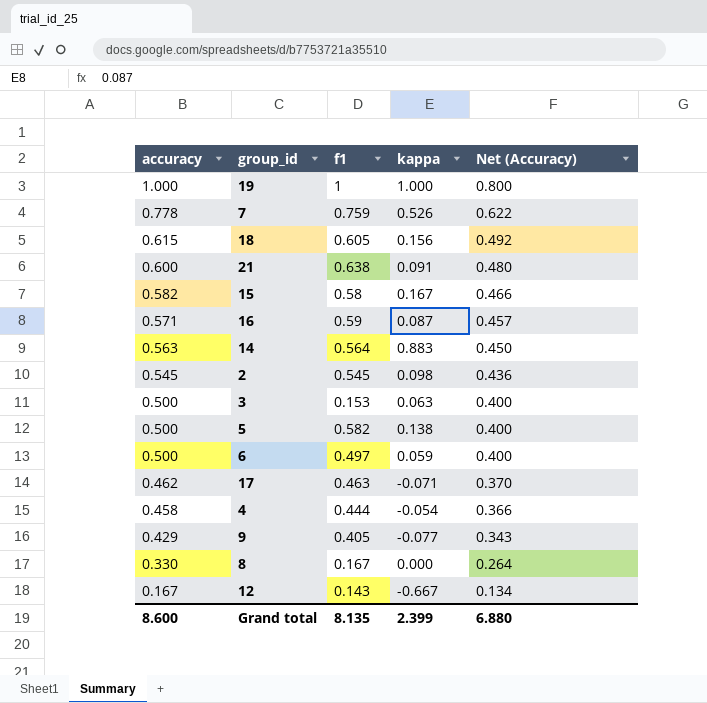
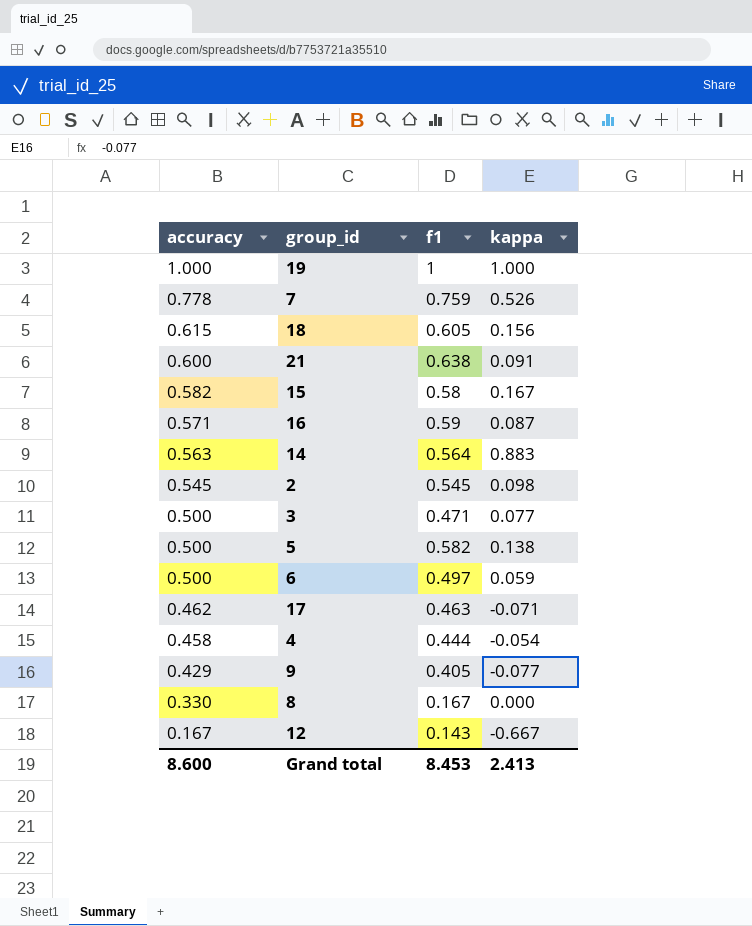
column Net (Accuracy) | formula: [accuracy] * 0.8 -> none
3 | f1: 0.153 -> 0.471
3 | kappa: 0.063 -> 0.077
Grand total | f1: 8.135 -> 8.453
Grand total | kappa: 2.399 -> 2.413

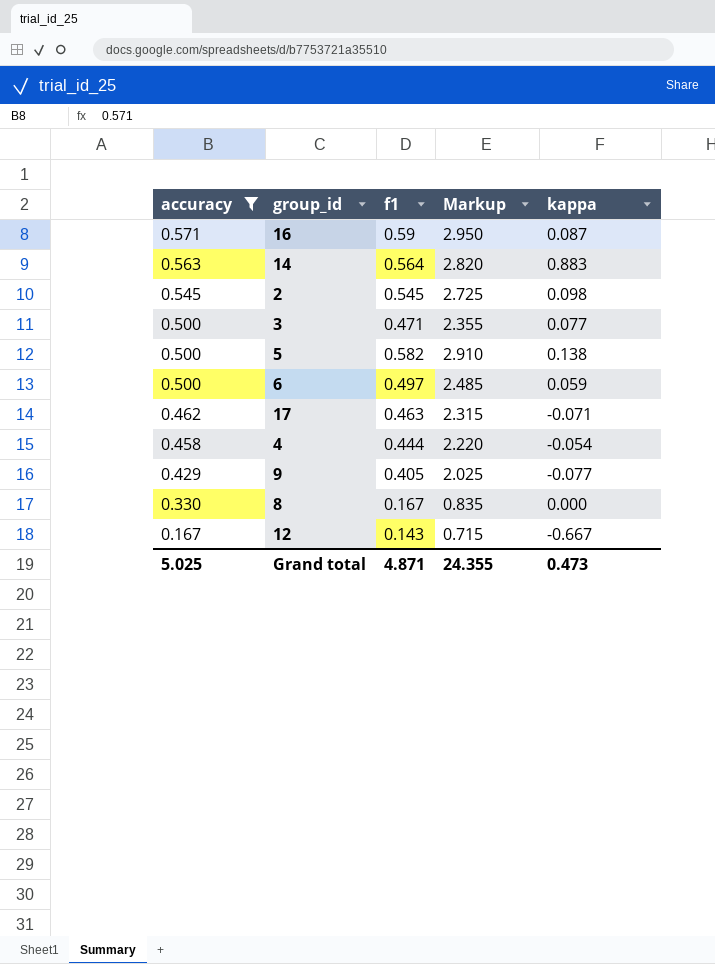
filter: none -> accuracy <= 0.571
column Markup | formula: none -> [f1] * 5
Grand total | accuracy: 8.600 -> 5.025
Grand total | f1: 8.453 -> 4.871
Grand total | kappa: 2.413 -> 0.473

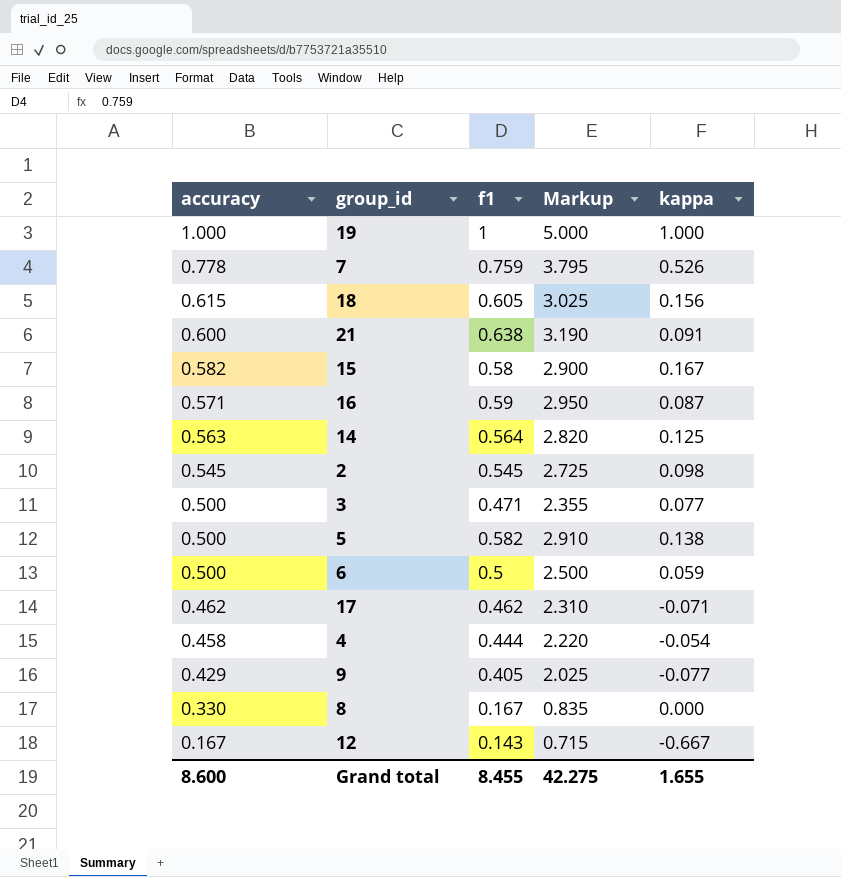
filter: accuracy <= 0.571 -> none
14 | kappa: 0.883 -> 0.125
6 | f1: 0.497 -> 0.5
6 | Markup: 2.485 -> 2.500
17 | f1: 0.463 -> 0.462
17 | Markup: 2.315 -> 2.310
Grand total | accuracy: 5.025 -> 8.600
Grand total | f1: 4.871 -> 8.455
Grand total | Markup: 24.355 -> 42.275
Grand total | kappa: 0.473 -> 1.655

